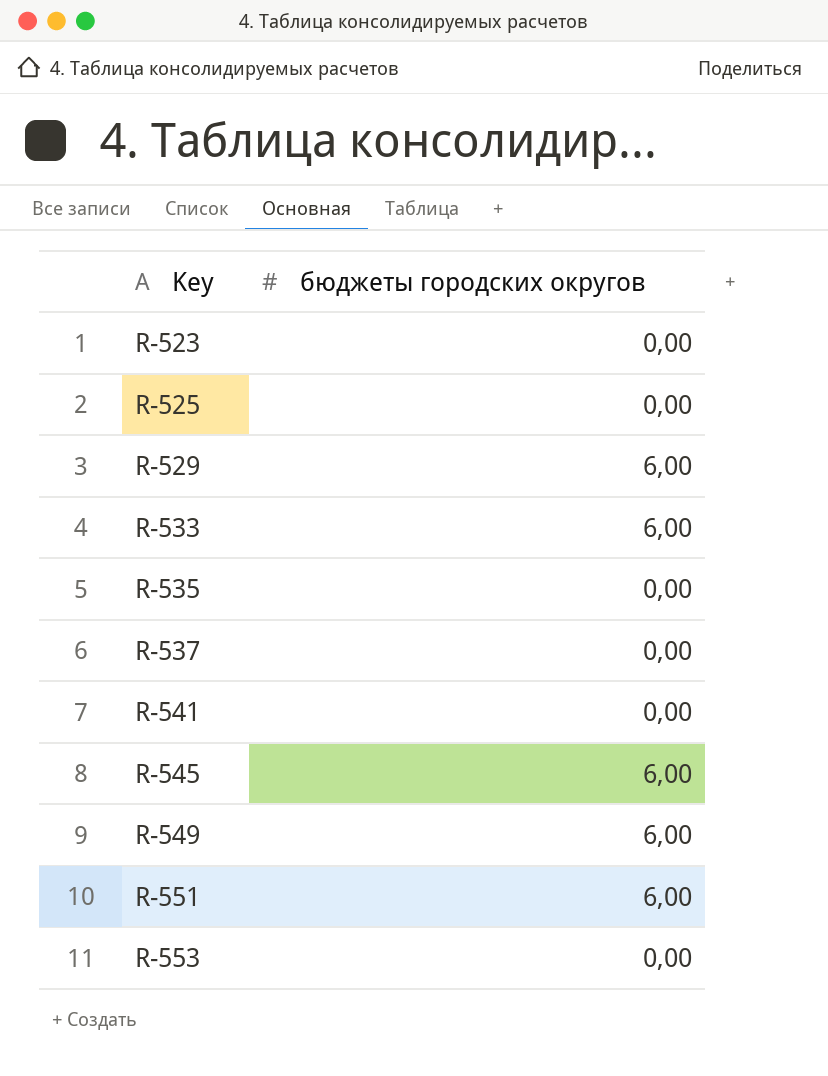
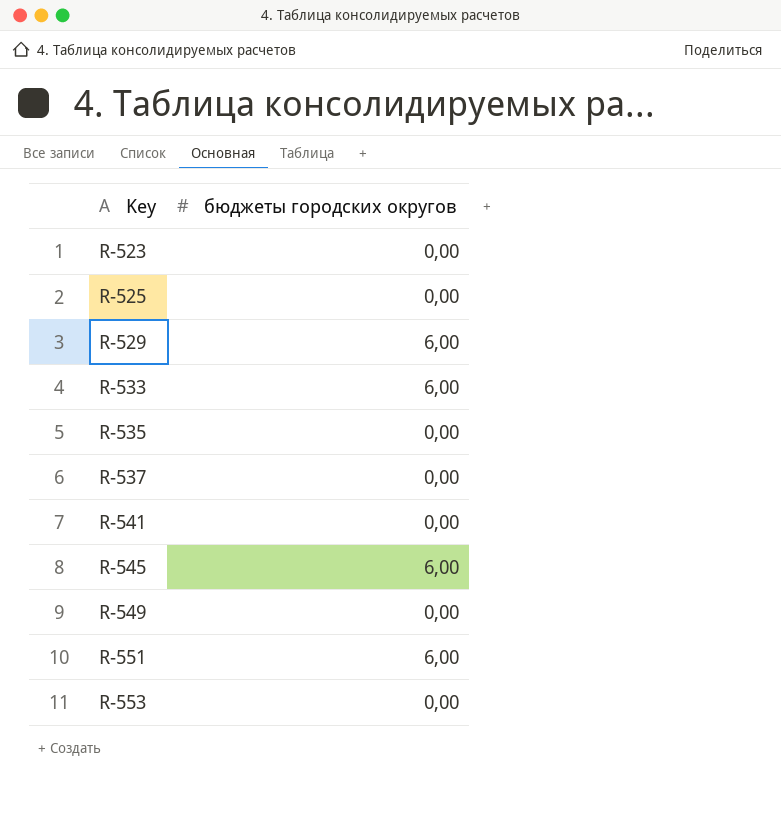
R-549 | бюджеты городских округов: 6,00 -> 0,00

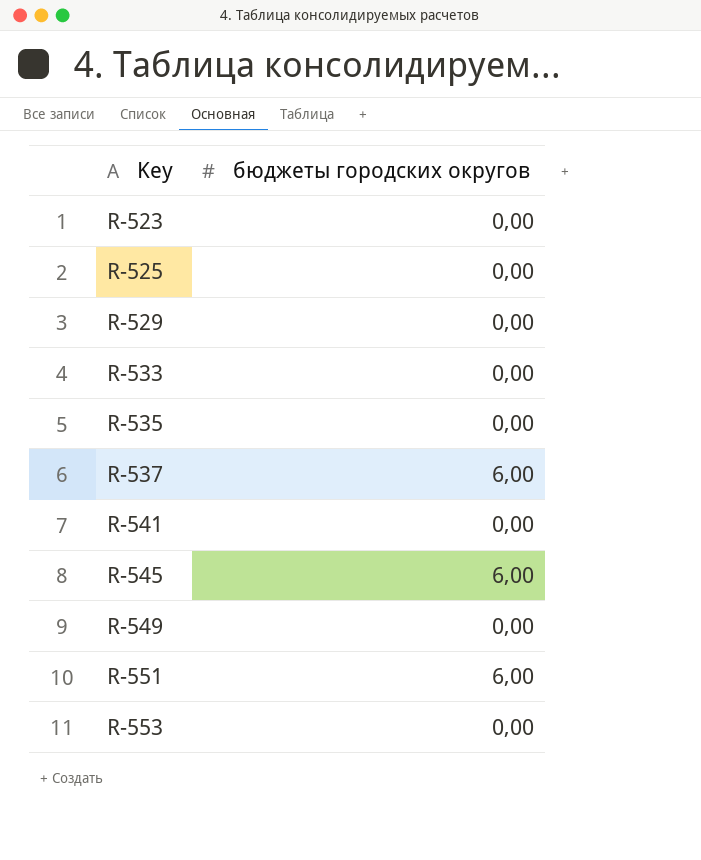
R-529 | бюджеты городских округов: 6,00 -> 0,00
R-533 | бюджеты городских округов: 6,00 -> 0,00
R-537 | бюджеты городских округов: 0,00 -> 6,00

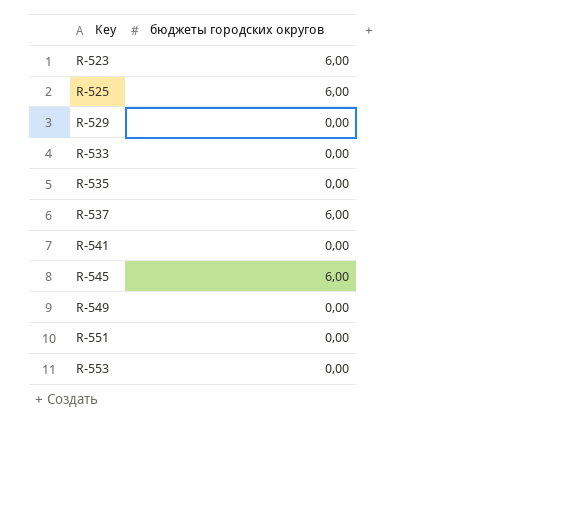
R-523 | бюджеты городских округов: 0,00 -> 6,00
R-525 | бюджеты городских округов: 0,00 -> 6,00
R-551 | бюджеты городских округов: 6,00 -> 0,00

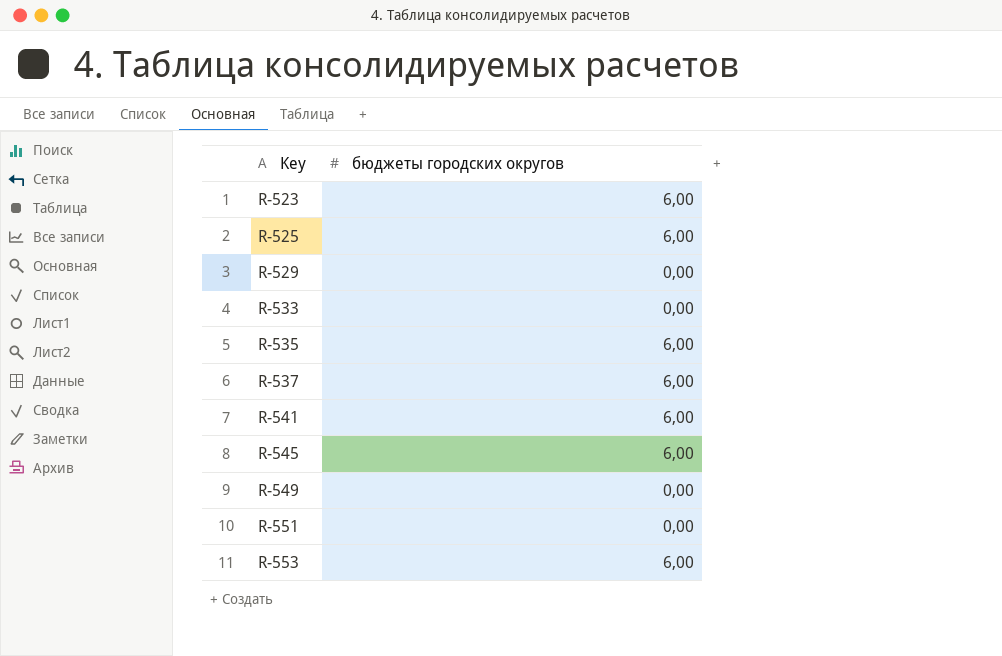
R-535 | бюджеты городских округов: 0,00 -> 6,00
R-541 | бюджеты городских округов: 0,00 -> 6,00
R-553 | бюджеты городских округов: 0,00 -> 6,00

